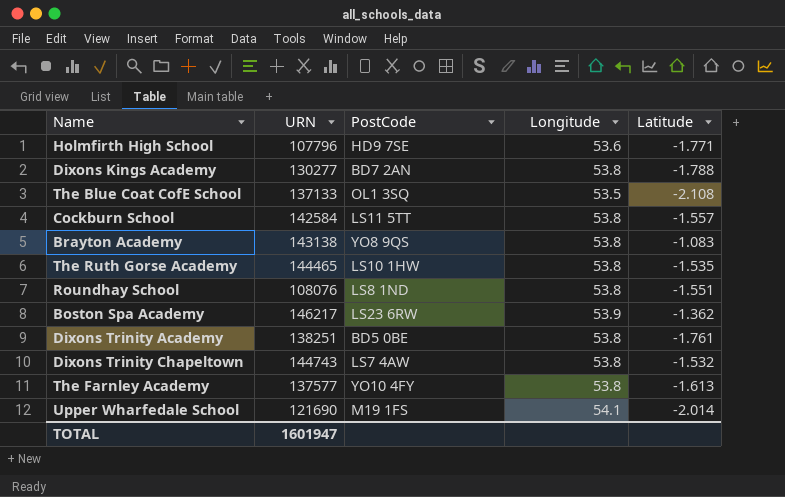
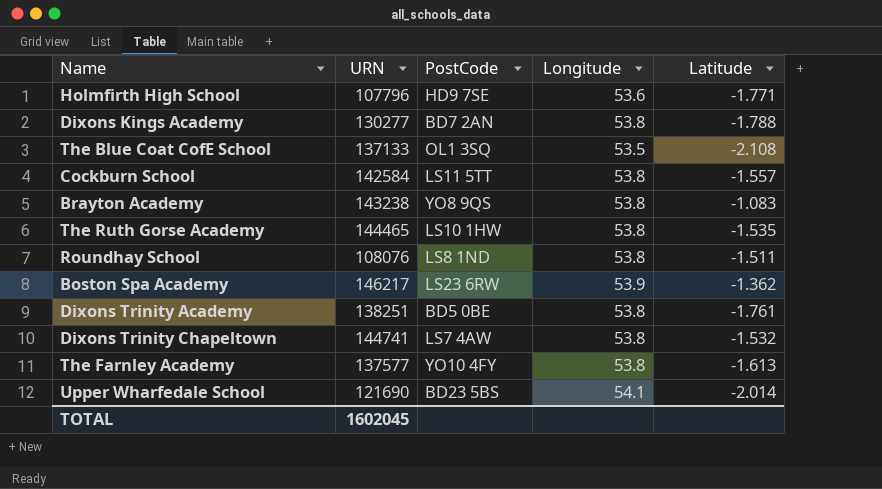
Brayton Academy | URN: 143138 -> 143238
Roundhay School | Latitude: -1.551 -> -1.511
Dixons Trinity Chapeltown | URN: 144743 -> 144741
Upper Wharfedale School | PostCode: M19 1FS -> BD23 5BS
TOTAL | URN: 1601947 -> 1602045

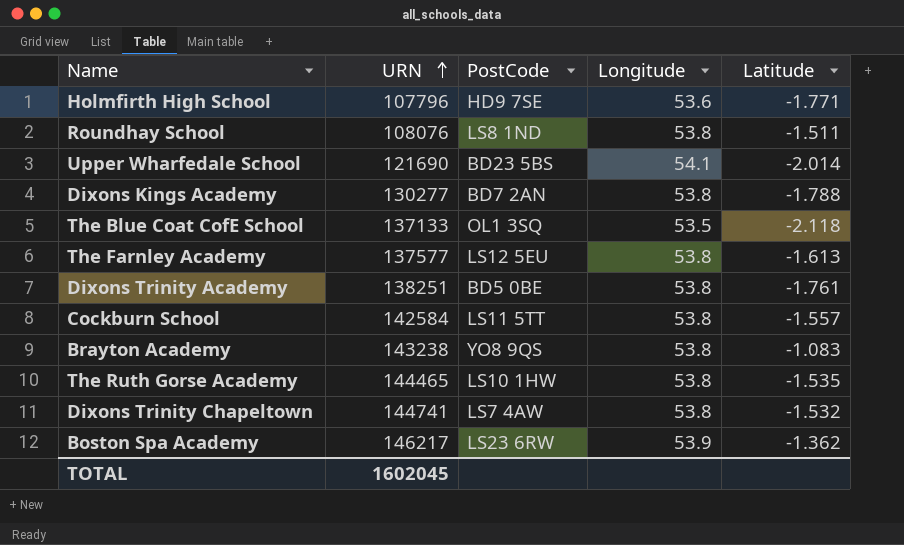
row order: none -> URN ascending
The Blue Coat CofE School | Latitude: -2.108 -> -2.118
The Farnley Academy | PostCode: YO10 4FY -> LS12 5EU

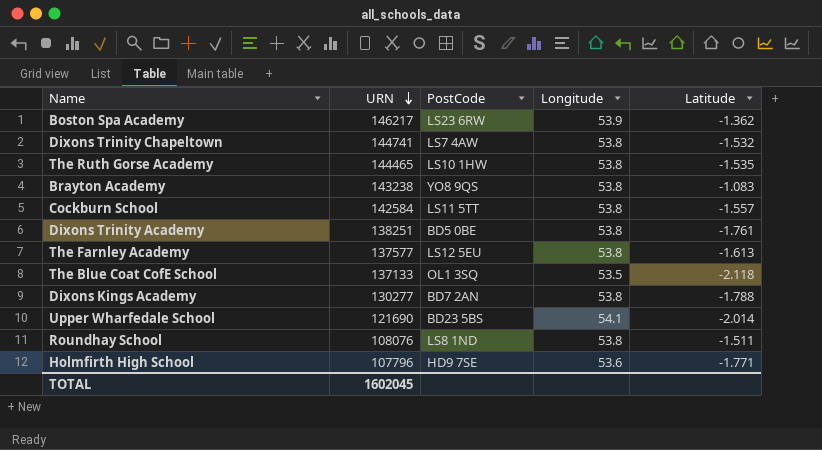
row order: URN ascending -> URN descending

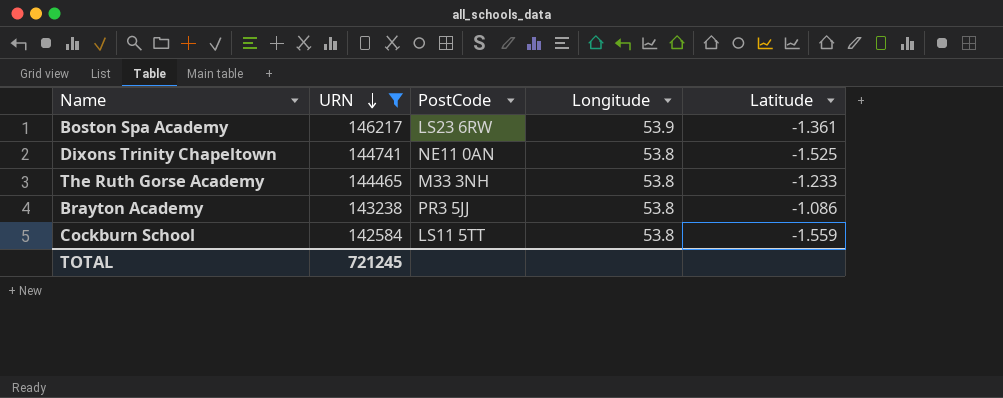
filter: none -> URN >= 142584
Boston Spa Academy | Latitude: -1.362 -> -1.361
Dixons Trinity Chapeltown | PostCode: LS7 4AW -> NE11 0AN
Dixons Trinity Chapeltown | Latitude: -1.532 -> -1.525
The Ruth Gorse Academy | PostCode: LS10 1HW -> M33 3NH
The Ruth Gorse Academy | Latitude: -1.535 -> -1.233
Brayton Academy | PostCode: YO8 9QS -> PR3 5JJ
Brayton Academy | Latitude: -1.083 -> -1.086
Cockburn School | Latitude: -1.557 -> -1.559
TOTAL | URN: 1602045 -> 721245

